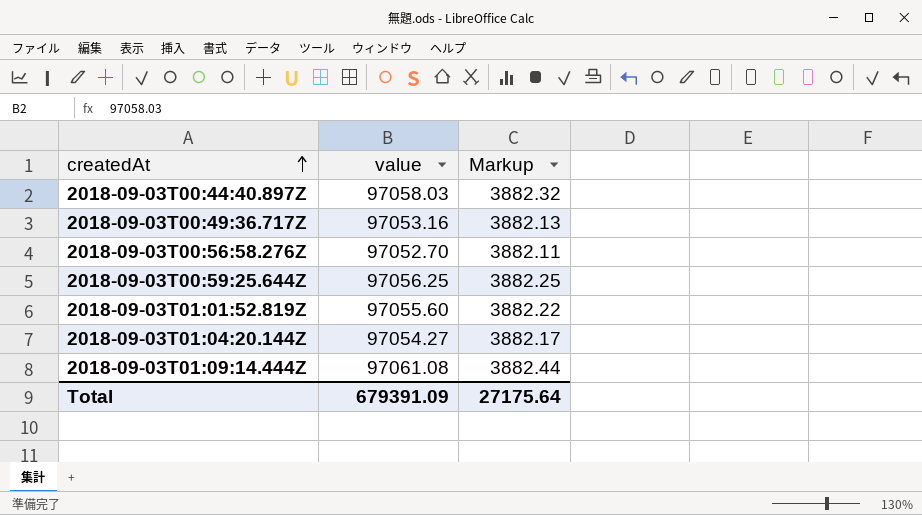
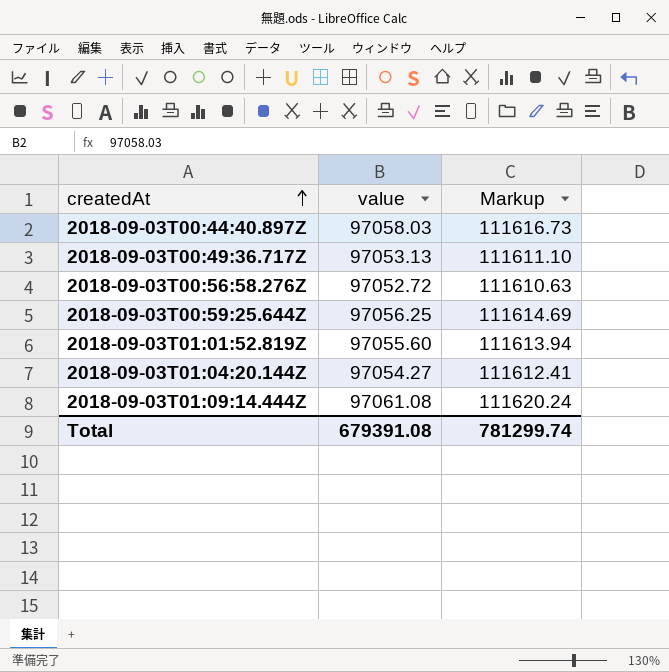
column Markup | formula: [value] * 0.04 -> [value] * 1.15
2018-09-03T00:49:36.717Z | value: 97053.16 -> 97053.13
2018-09-03T00:56:58.276Z | value: 97052.70 -> 97052.72
Total | value: 679391.09 -> 679391.08
Total | Markup: 27175.64 -> 781299.74

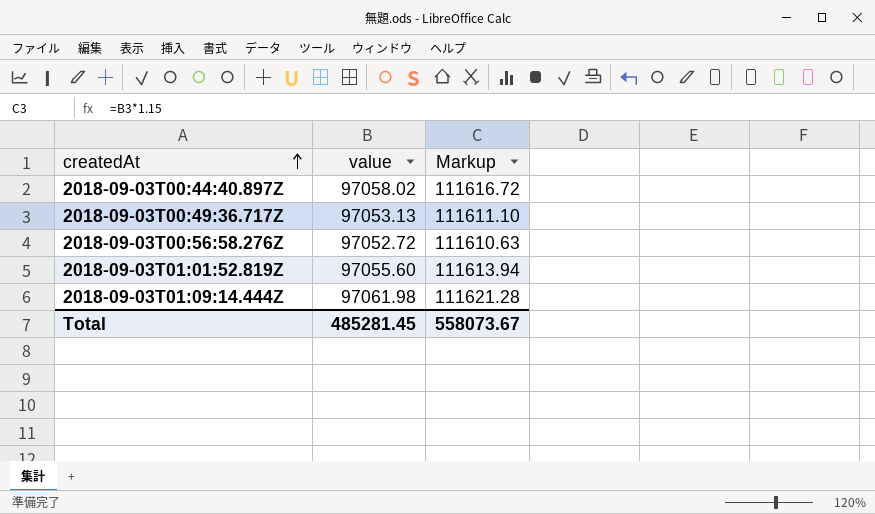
row 2018-09-03T00:59:25.644Z: 97056.25 | 111614.69 -> none
row 2018-09-03T01:04:20.144Z: 97054.27 | 111612.41 -> none
2018-09-03T00:44:40.897Z | value: 97058.03 -> 97058.02
2018-09-03T00:44:40.897Z | Markup: 111616.73 -> 111616.72
2018-09-03T01:09:14.444Z | value: 97061.08 -> 97061.98
2018-09-03T01:09:14.444Z | Markup: 111620.24 -> 111621.28
Total | value: 679391.08 -> 485281.45
Total | Markup: 781299.74 -> 558073.67

